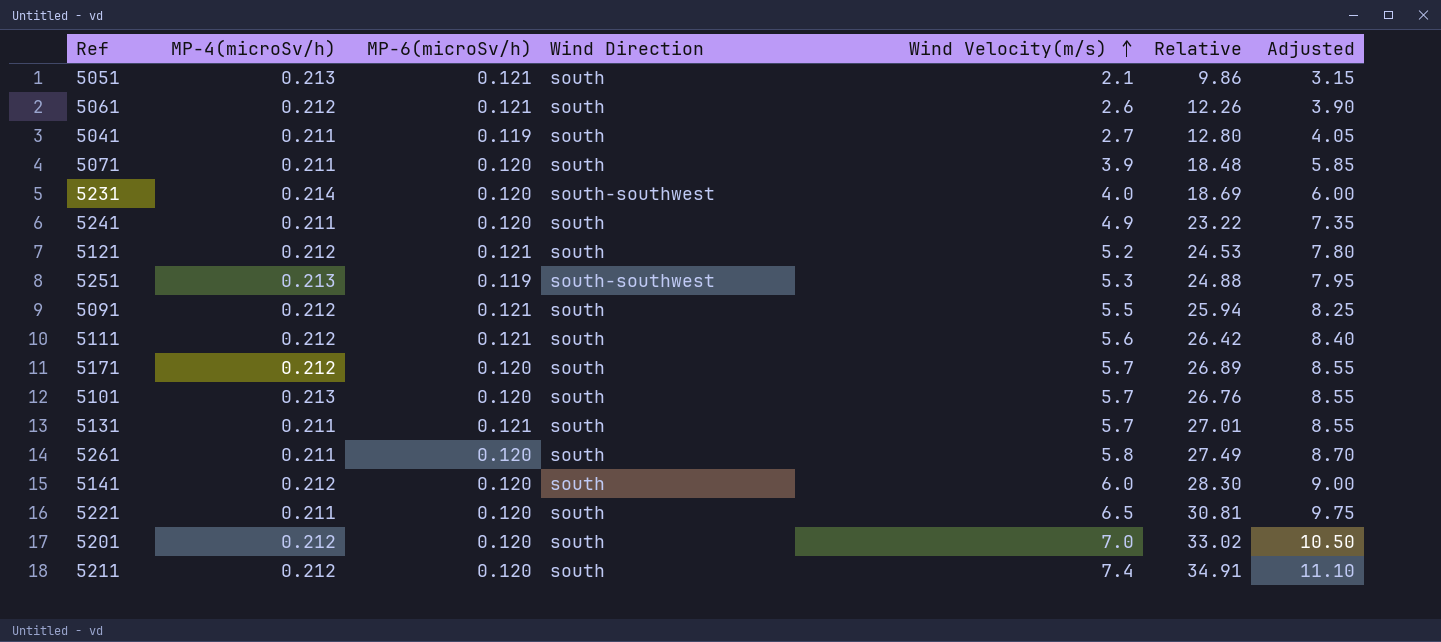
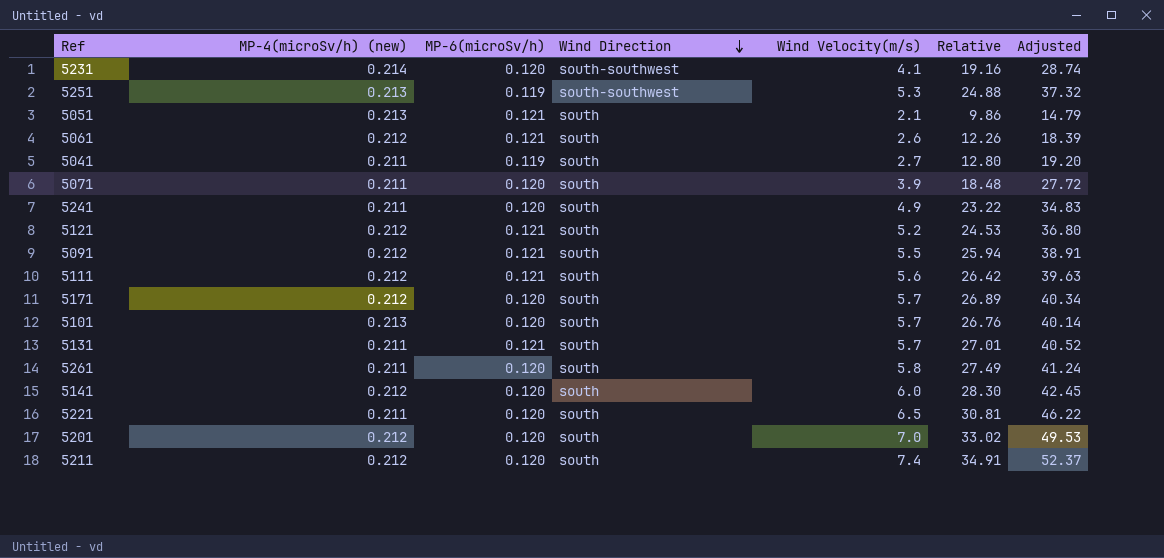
row order: Wind Velocity(m/s) ascending -> Wind Direction descending
column name: MP-4(microSv/h) -> MP-4(microSv/h) (new)
column Adjusted | formula: [Wind Velocity(m/s)] * 1.5 -> [Relative] * 1.5
5231 | Wind Velocity(m/s): 4.0 -> 4.1
5231 | Relative: 18.69 -> 19.16

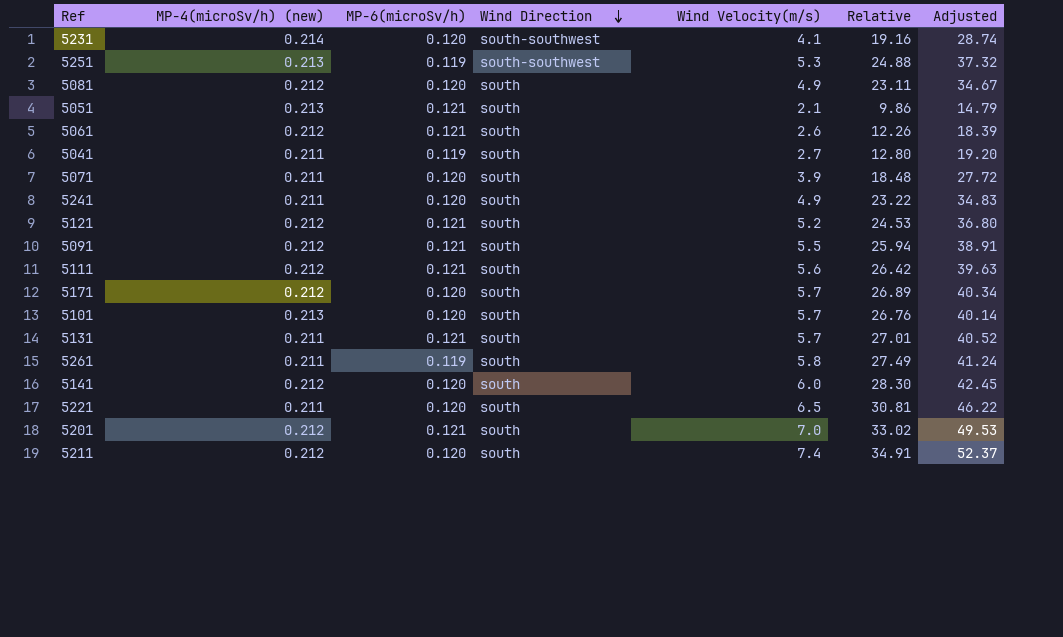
row 5081: none -> 0.212 | 0.120 | south | 4.9 | 23.11 | 34.67
5261 | MP-6(microSv/h): 0.120 -> 0.119
5201 | MP-6(microSv/h): 0.120 -> 0.121

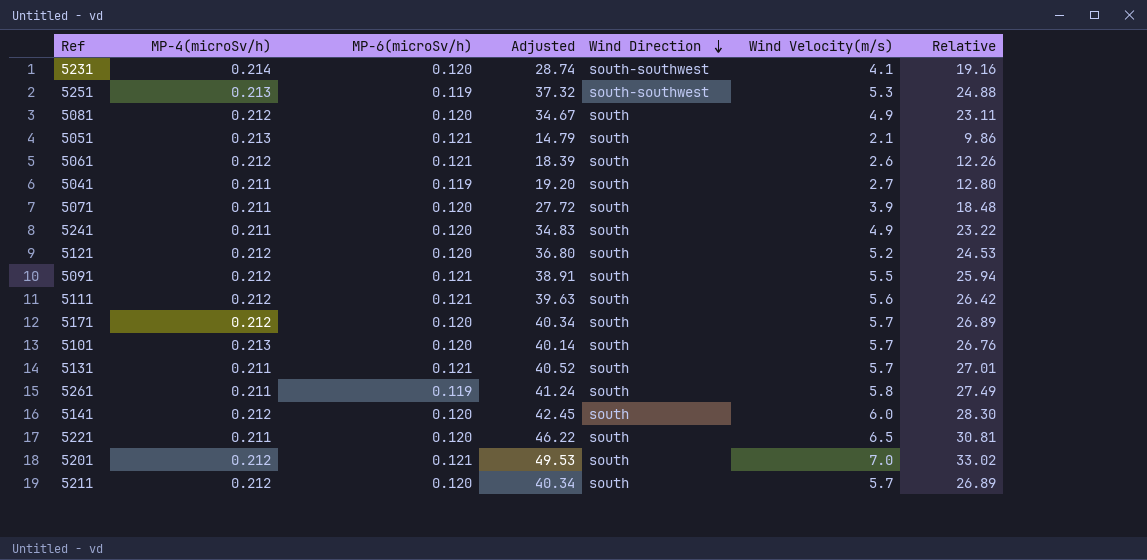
column name: MP-4(microSv/h) (new) -> MP-4(microSv/h)
column Adjusted | position: 7 -> 4
5121 | MP-6(microSv/h): 0.121 -> 0.120
5211 | Adjusted: 52.37 -> 40.34
5211 | Wind Velocity(m/s): 7.4 -> 5.7
5211 | Relative: 34.91 -> 26.89

